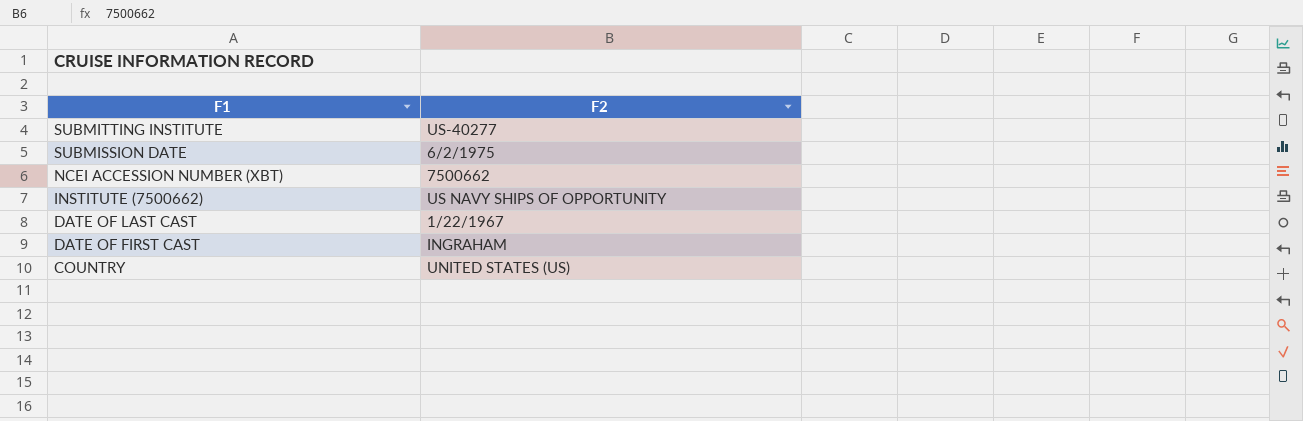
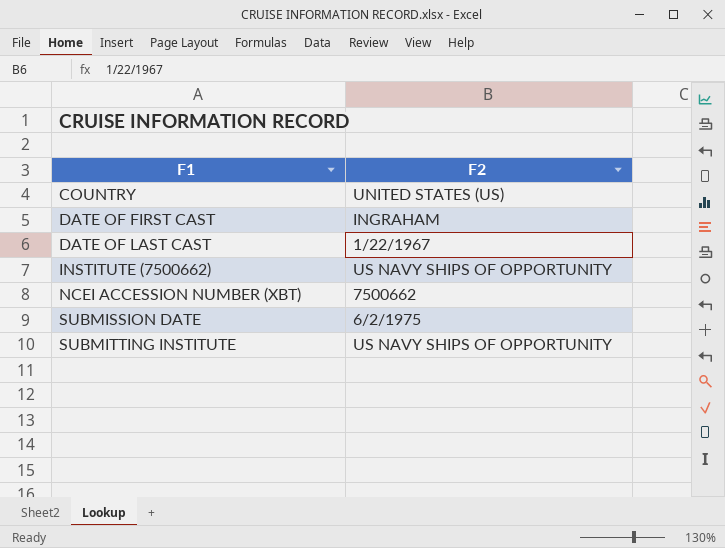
row order: F1 descending -> F1 ascending
SUBMITTING INSTITUTE | F2: US-40277 -> US NAVY SHIPS OF OPPORTUNITY

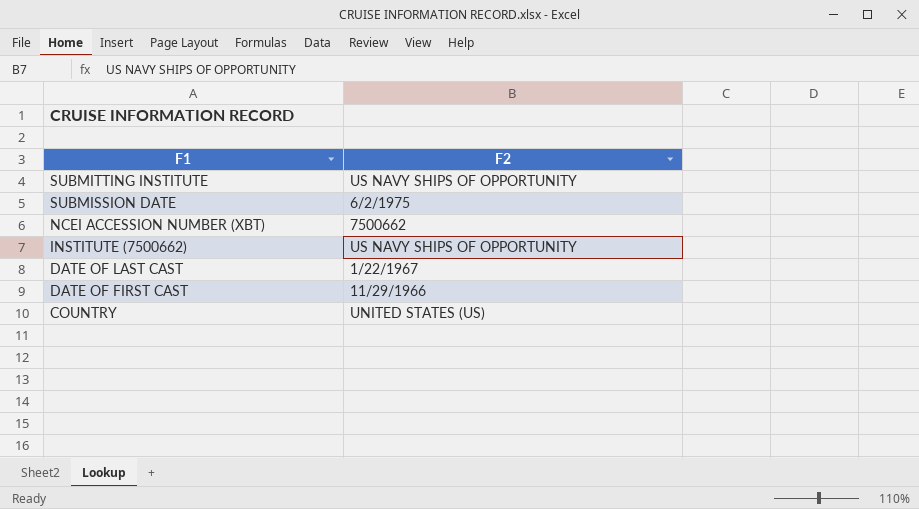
row order: F1 ascending -> F1 descending
DATE OF FIRST CAST | F2: INGRAHAM -> 11/29/1966

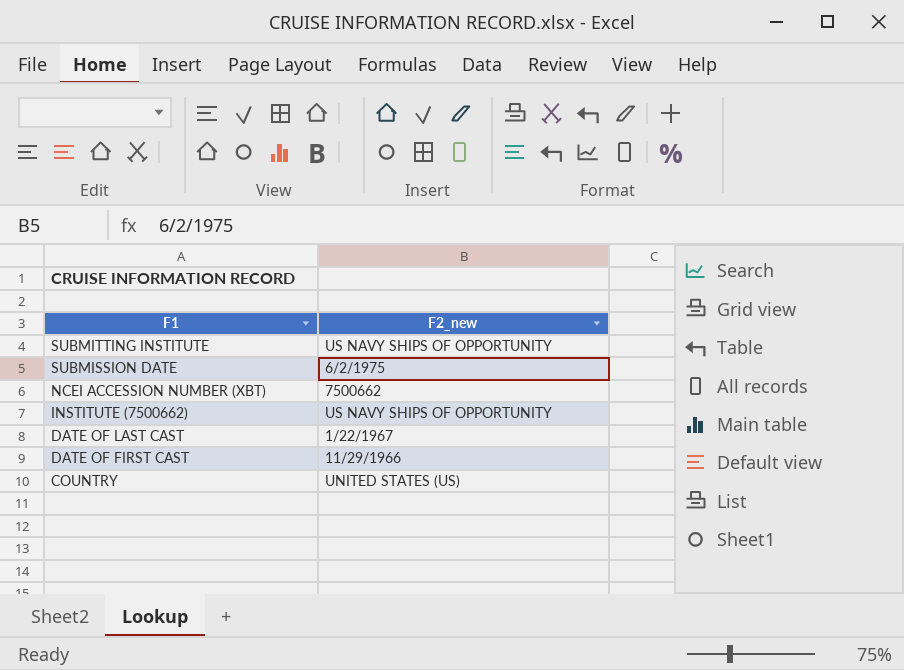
column name: F2 -> F2_new

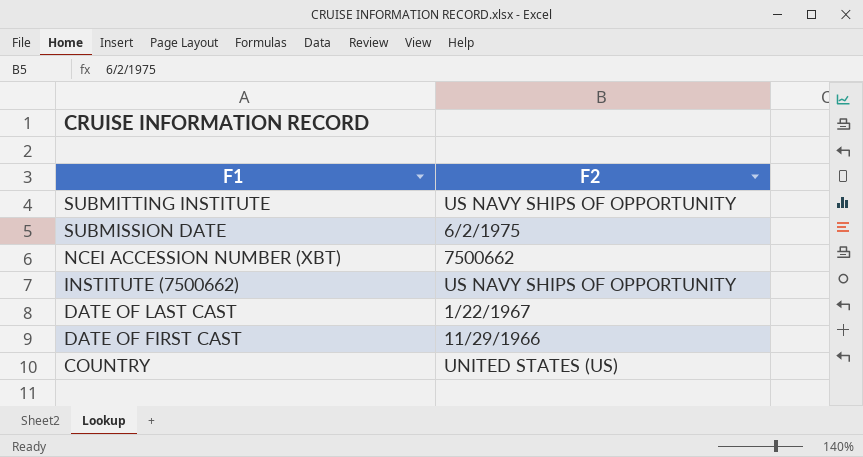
column name: F2_new -> F2

